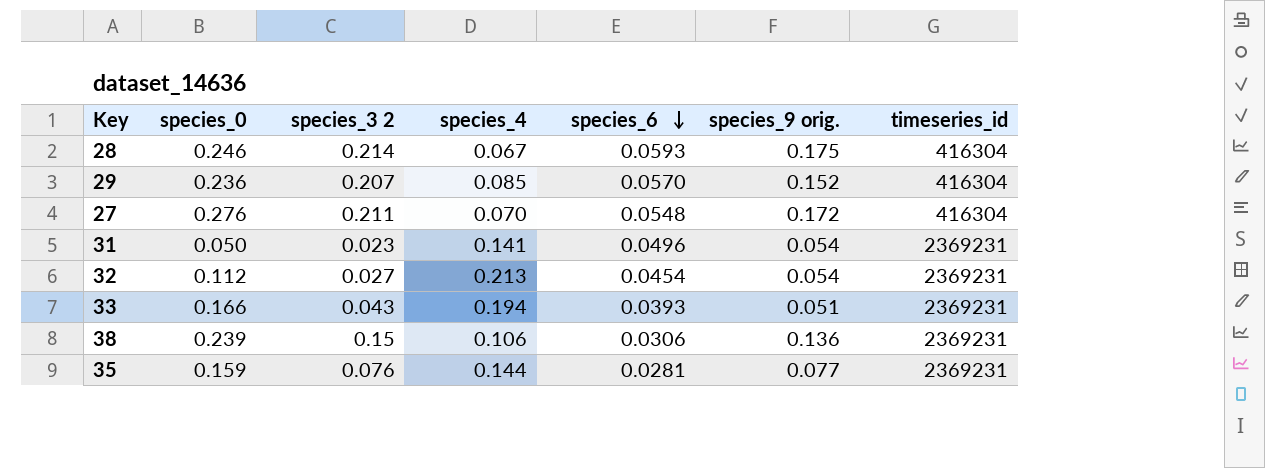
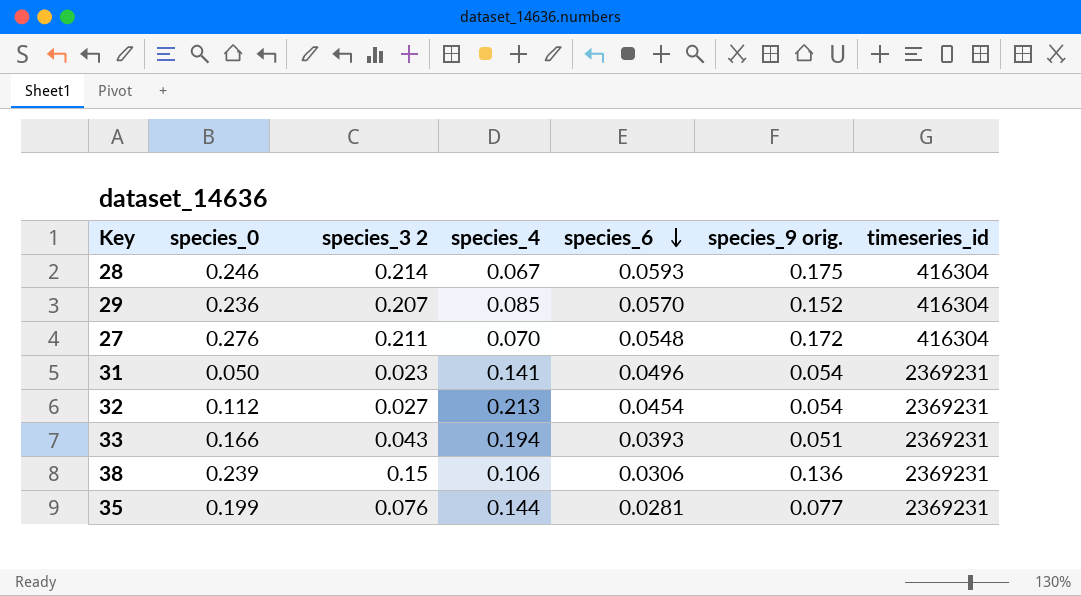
35 | species_0: 0.159 -> 0.199

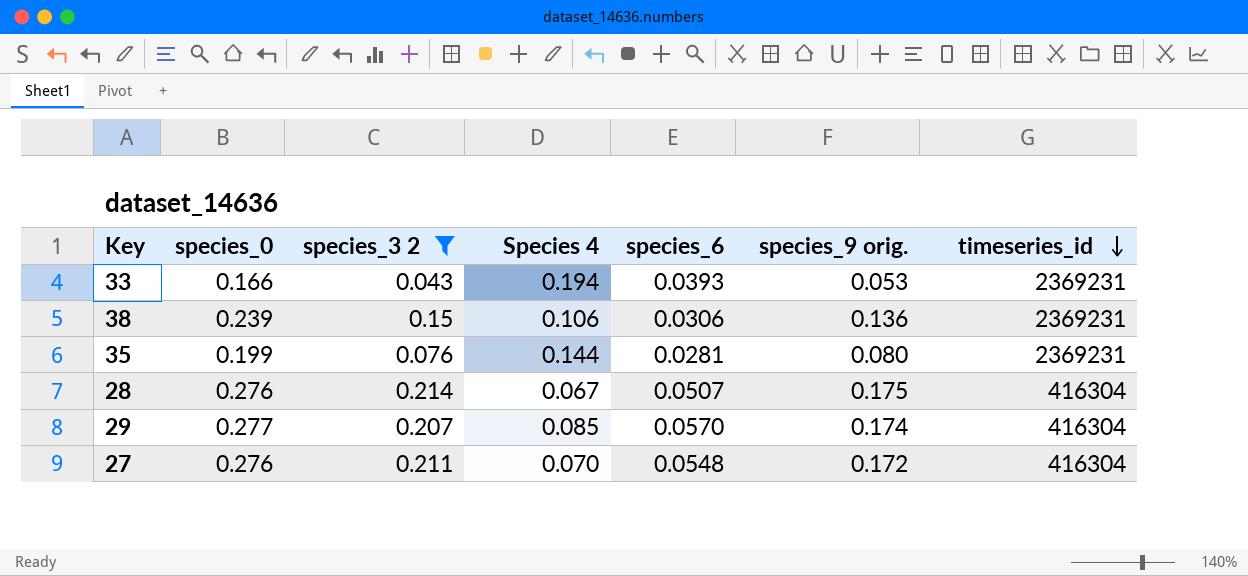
filter: none -> species_3 2 >= 0.043
row order: species_6 descending -> timeseries_id descending
column name: species_4 -> Species 4
33 | species_9 orig.: 0.051 -> 0.053
35 | species_9 orig.: 0.077 -> 0.080
28 | species_0: 0.246 -> 0.276
28 | species_6: 0.0593 -> 0.0507
29 | species_0: 0.236 -> 0.277
29 | species_9 orig.: 0.152 -> 0.174

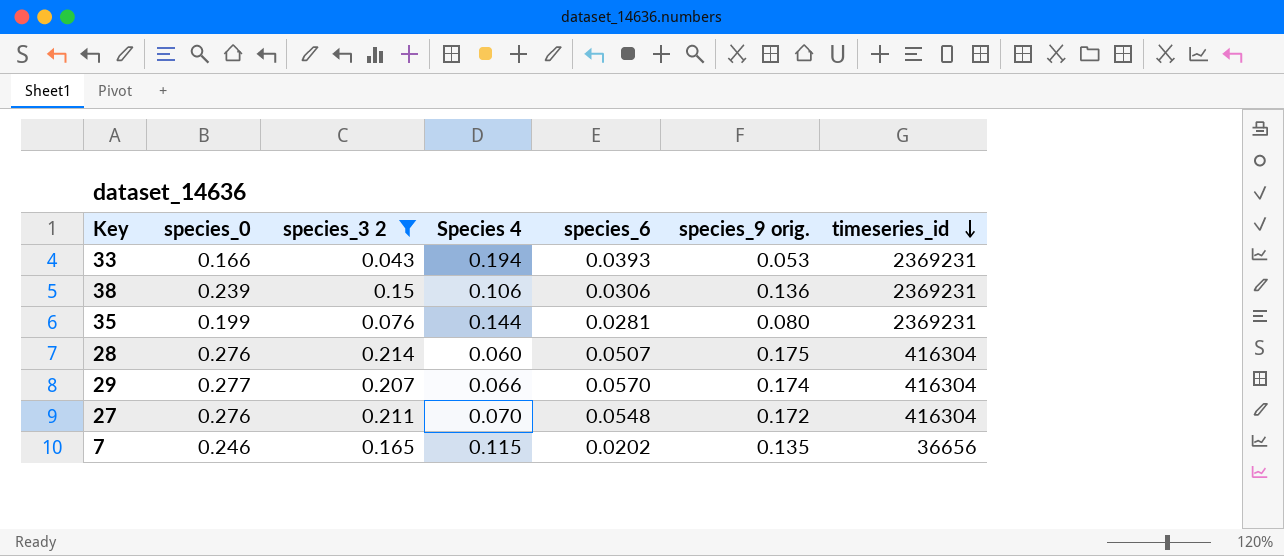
28 | Species 4: 0.067 -> 0.060
29 | Species 4: 0.085 -> 0.066
row 7: none -> 0.246 | 0.165 | 0.115 | 0.0202 | 0.135 | 36656

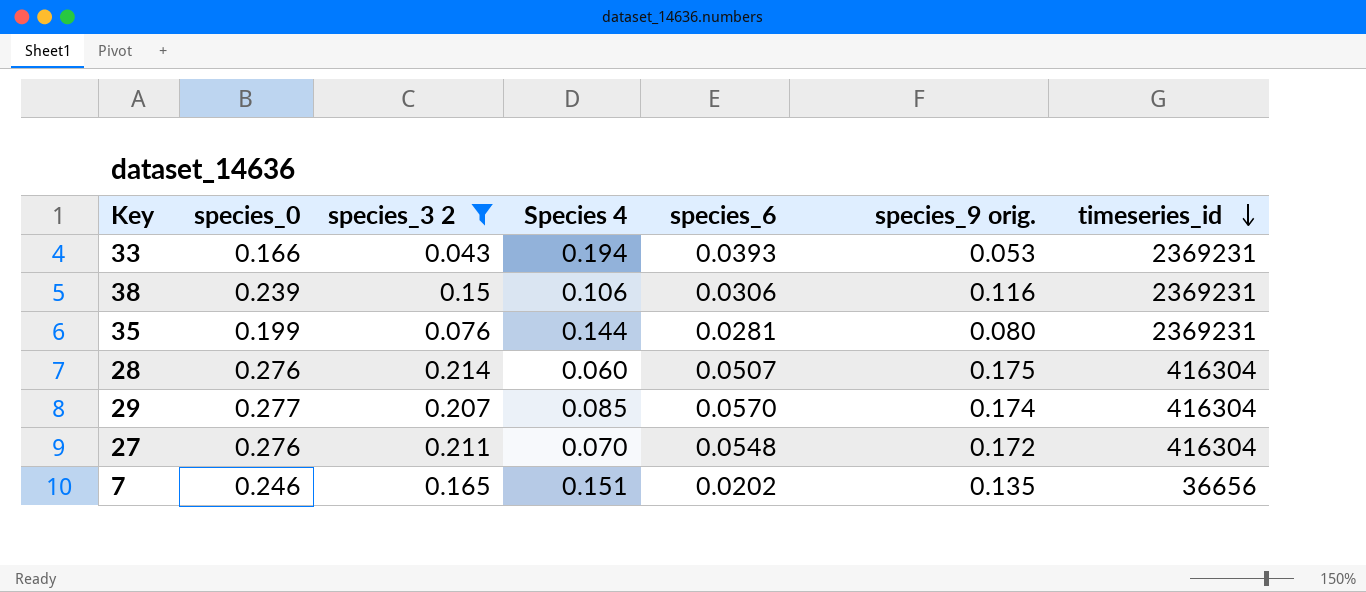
38 | species_9 orig.: 0.136 -> 0.116
29 | Species 4: 0.066 -> 0.085
7 | Species 4: 0.115 -> 0.151

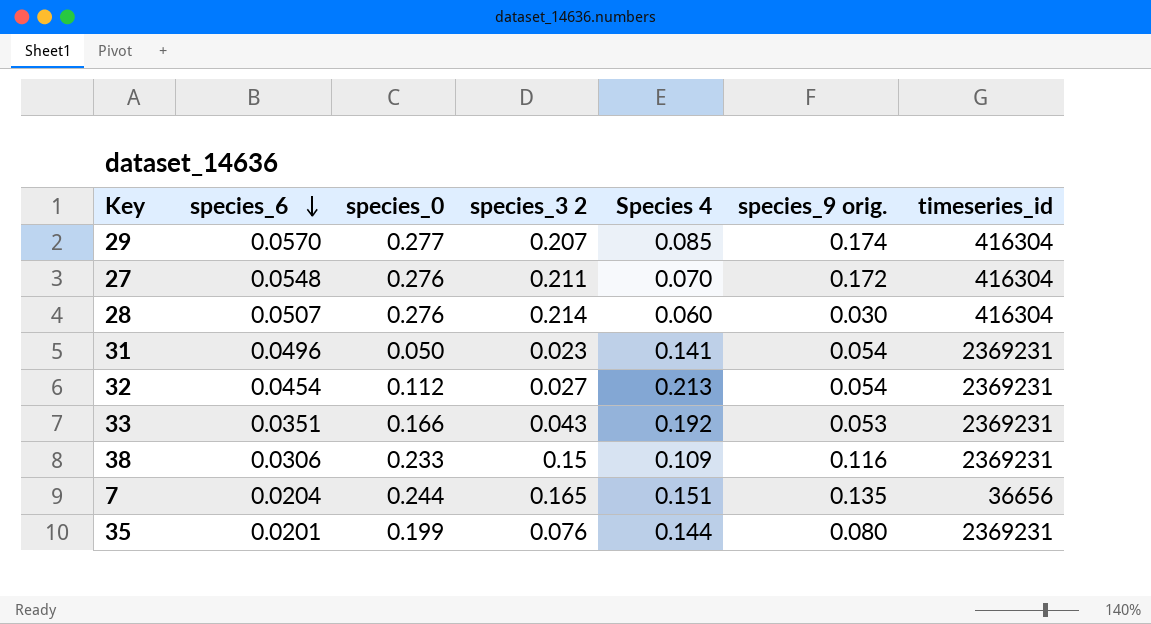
filter: species_3 2 >= 0.043 -> none
row order: timeseries_id descending -> species_6 descending
column species_6 | position: 5 -> 2
28 | species_9 orig.: 0.175 -> 0.030
33 | species_6: 0.0393 -> 0.0351
33 | Species 4: 0.194 -> 0.192
38 | species_0: 0.239 -> 0.233
38 | Species 4: 0.106 -> 0.109
7 | species_6: 0.0202 -> 0.0204
7 | species_0: 0.246 -> 0.244
35 | species_6: 0.0281 -> 0.0201

